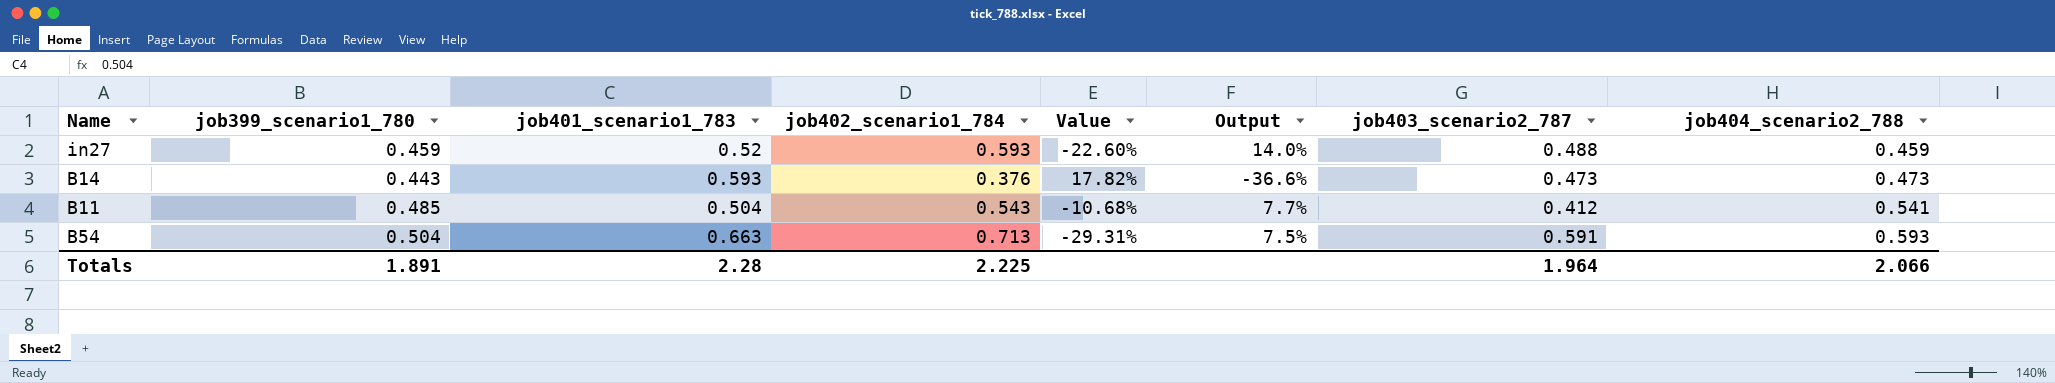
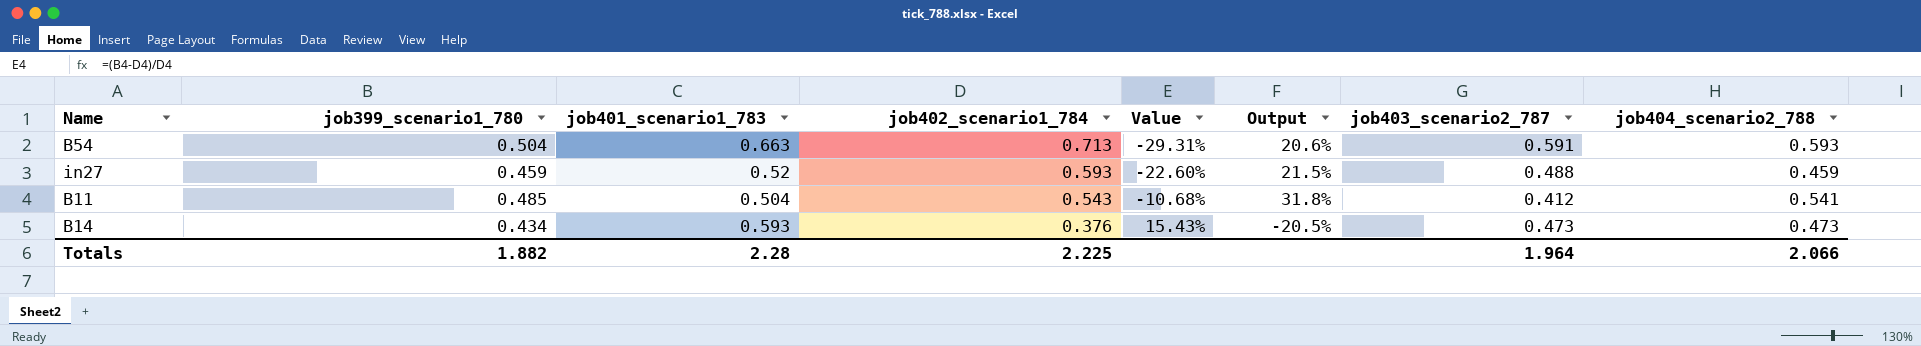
row order: job404_scenario2_788 ascending -> job402_scenario1_784 descending
column Output | formula: ([job402_scenario1_784] - [job401_scenario1_783]) / [job401_scenario1_783] -> ([job402_scenario1_784] - [job403_scenario2_787]) / [job403_scenario2_787]
B14 | job399_scenario1_780: 0.443 -> 0.434
B14 | Value: 17.82% -> 15.43%
Totals | job399_scenario1_780: 1.891 -> 1.882

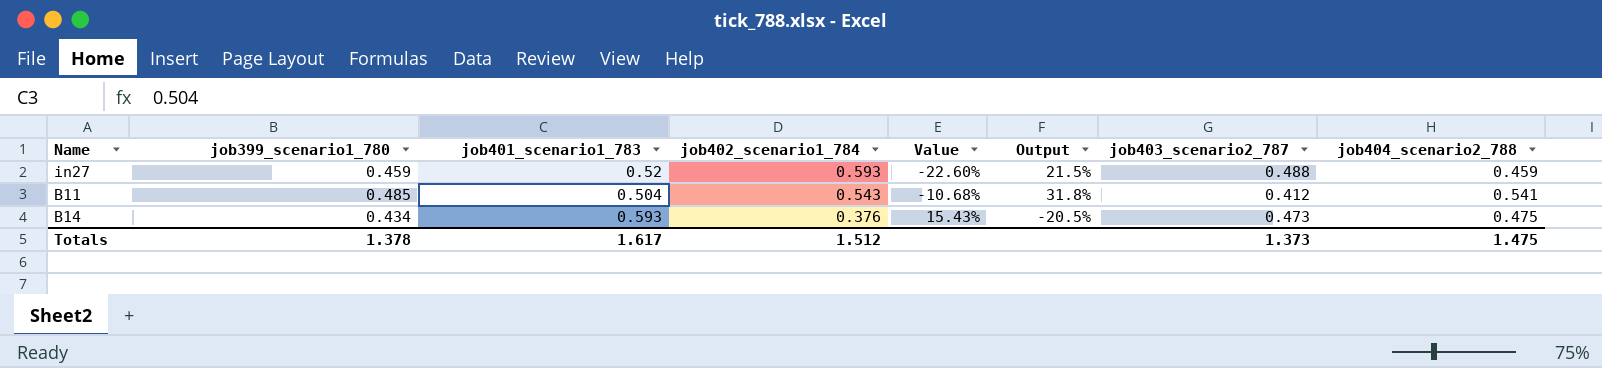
row B54: 0.504 | 0.663 | 0.713 | -29.31% | 20.6% | 0.591 | 0.593 -> none
B14 | job404_scenario2_788: 0.473 -> 0.475
Totals | job399_scenario1_780: 1.882 -> 1.378
Totals | job401_scenario1_783: 2.28 -> 1.617
Totals | job402_scenario1_784: 2.225 -> 1.512
Totals | job403_scenario2_787: 1.964 -> 1.373
Totals | job404_scenario2_788: 2.066 -> 1.475

